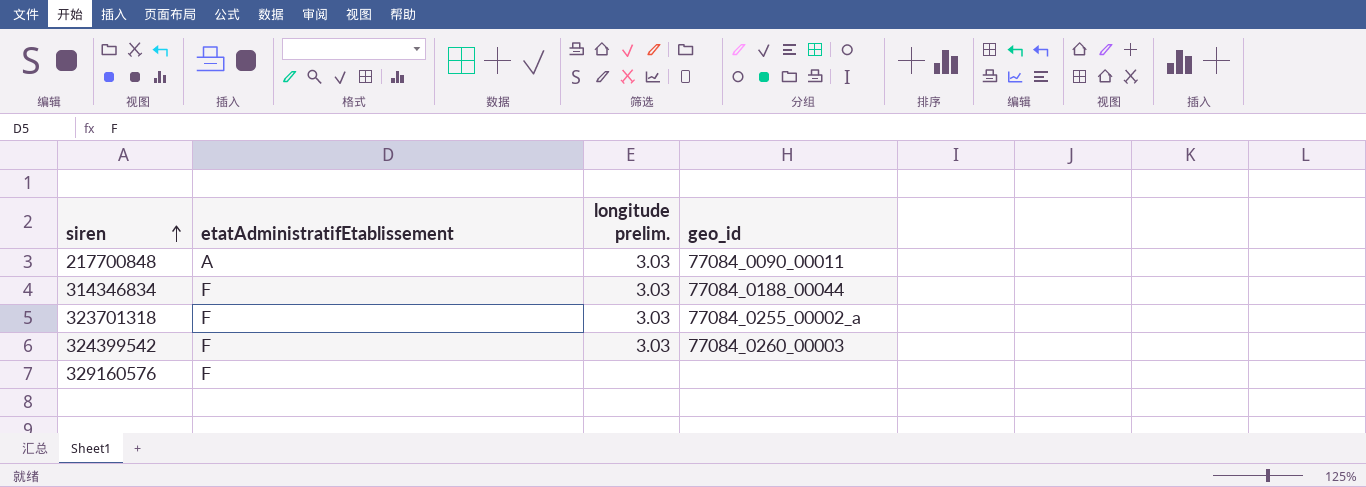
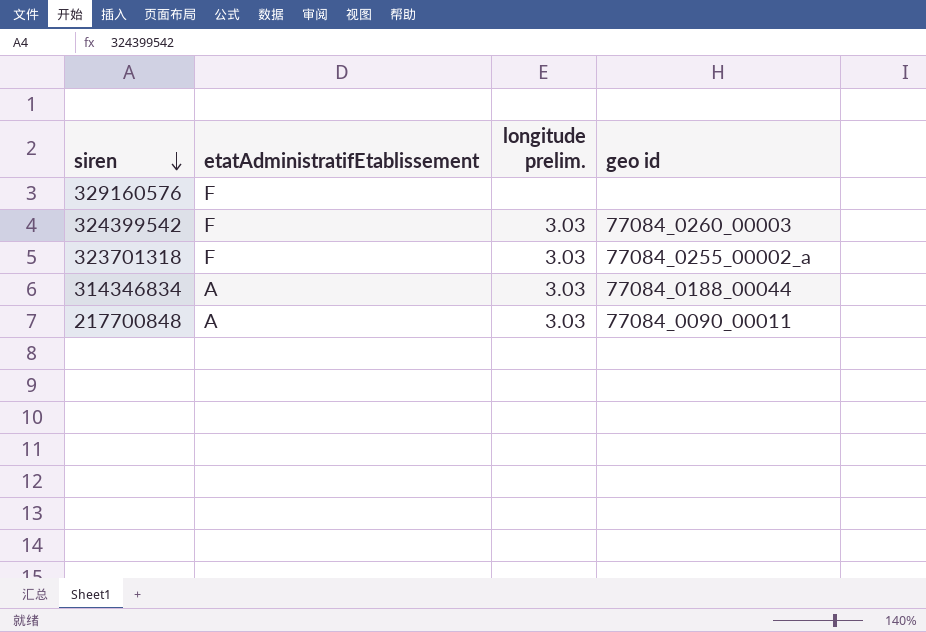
row order: siren ascending -> siren descending
column name: geo_id -> geo id
314346834 | etatAdministratifEtablissement: F -> A

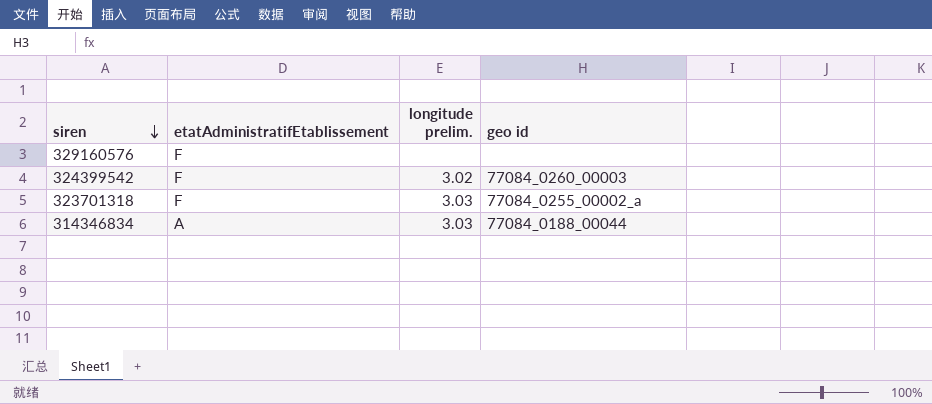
row 217700848: A | 3.03 | 77084_0090_00011 -> none
324399542 | longitude prelim.: 3.03 -> 3.02

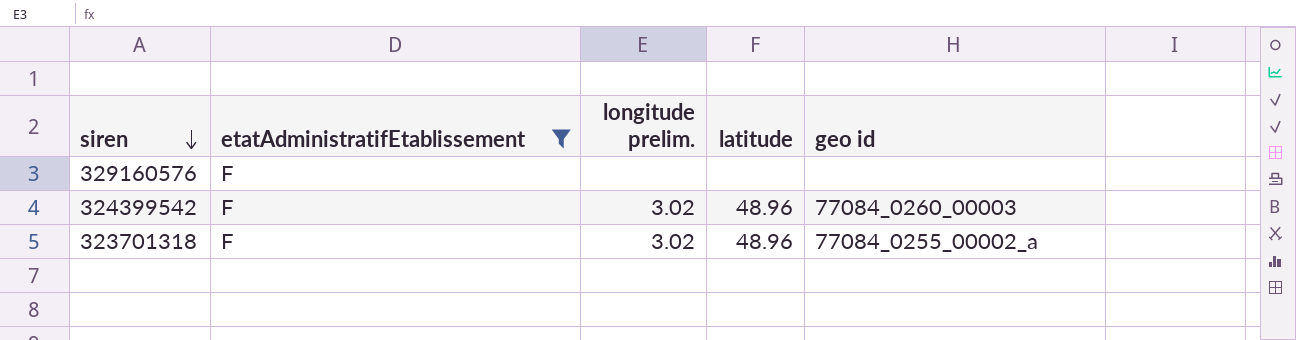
filter: none -> etatAdministratifEtablissement = F
column latitude | position: none -> 4
323701318 | longitude prelim.: 3.03 -> 3.02

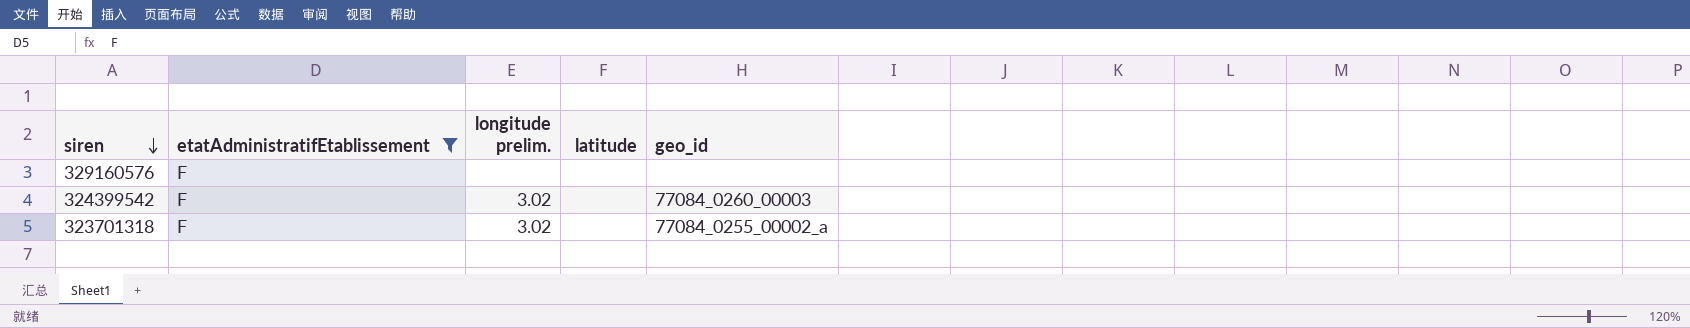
column name: geo id -> geo_id
324399542 | latitude: 48.96 -> none
323701318 | latitude: 48.96 -> none

